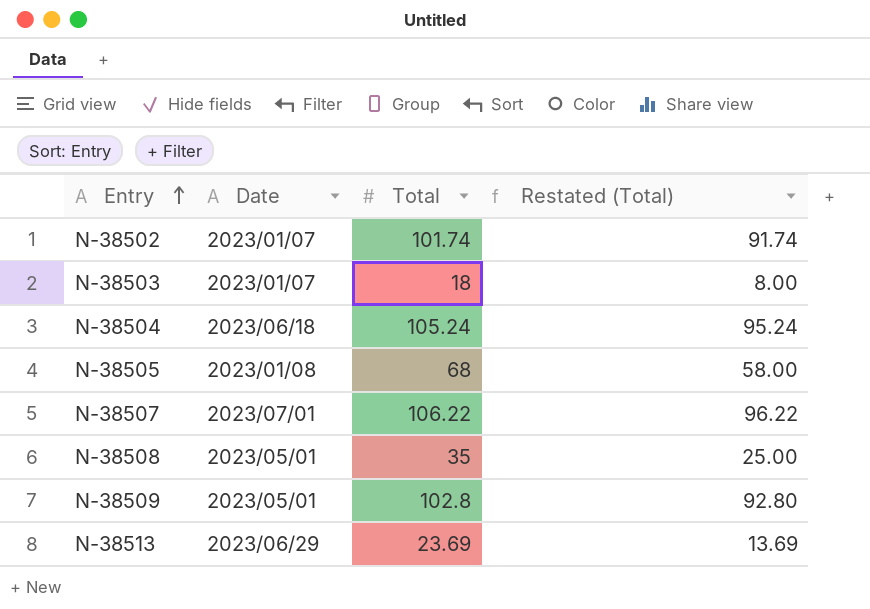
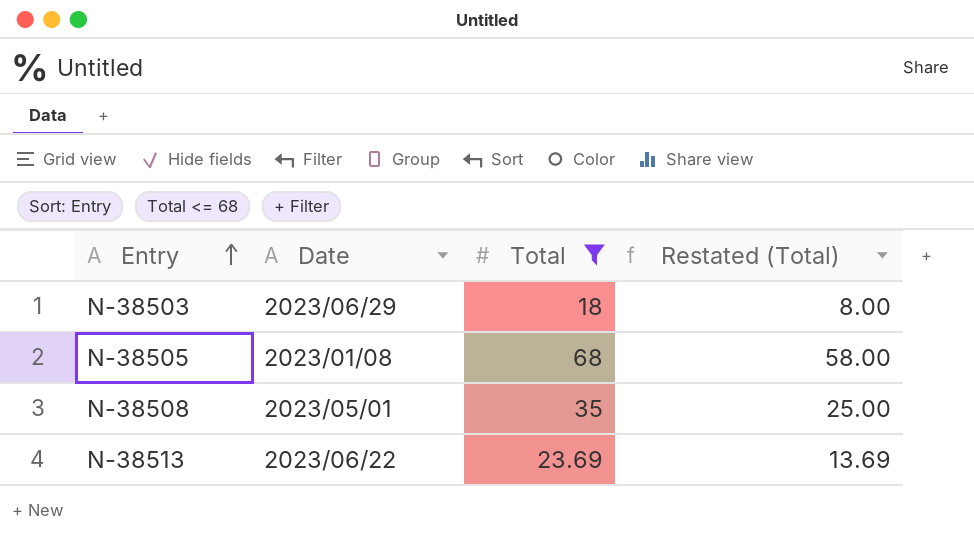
filter: none -> Total <= 68
N-38503 | Date: 2023/01/07 -> 2023/06/29
N-38513 | Date: 2023/06/29 -> 2023/06/22

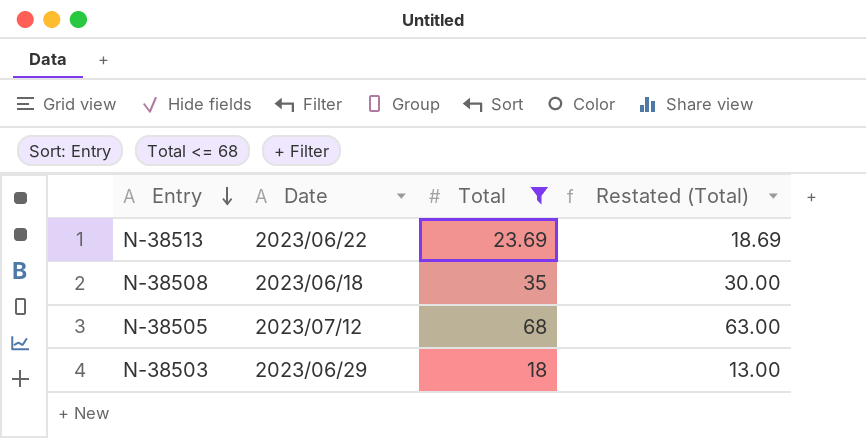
row order: Entry ascending -> Entry descending
column Restated (Total) | formula: [Total] - 10 -> [Total] - 5
N-38508 | Date: 2023/05/01 -> 2023/06/18
N-38505 | Date: 2023/01/08 -> 2023/07/12

